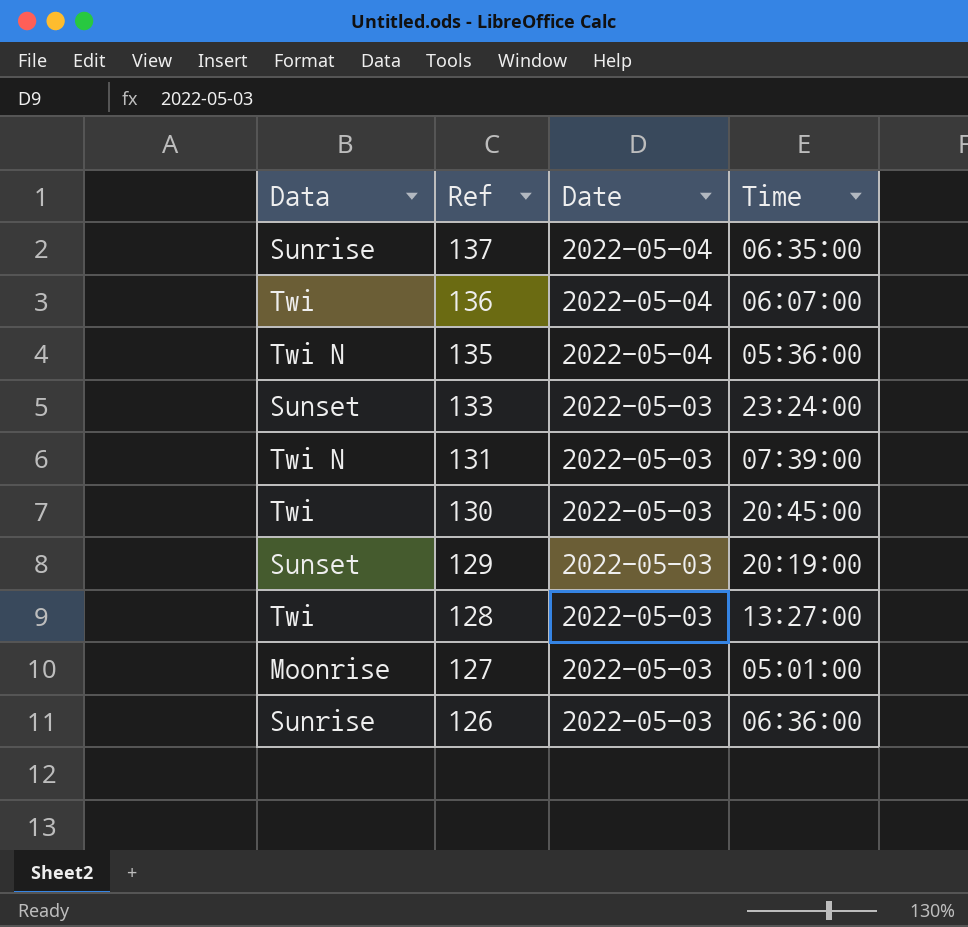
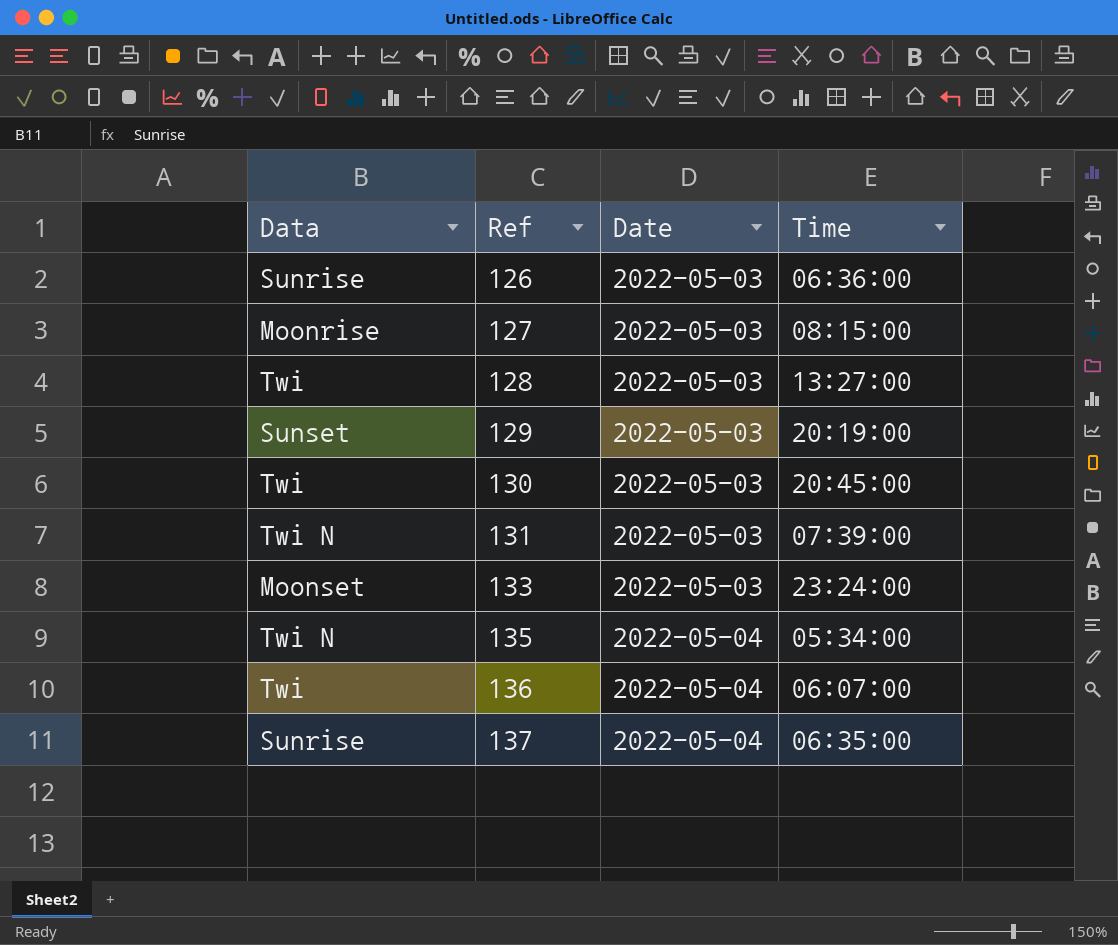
row order: Ref descending -> Ref ascending
127 | Time: 05:01:00 -> 08:15:00
133 | Data: Sunset -> Moonset
135 | Time: 05:36:00 -> 05:34:00

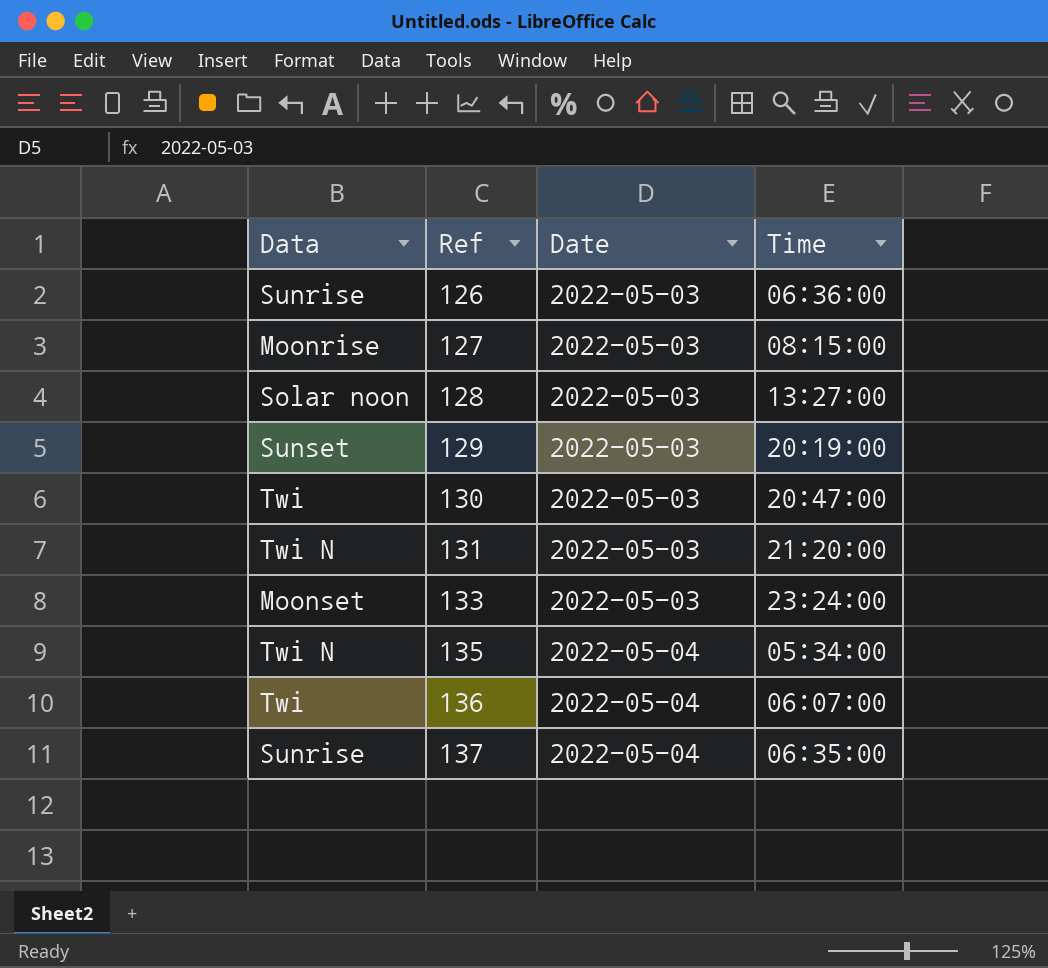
128 | Data: Twi -> Solar noon
130 | Time: 20:45:00 -> 20:47:00
131 | Time: 07:39:00 -> 21:20:00

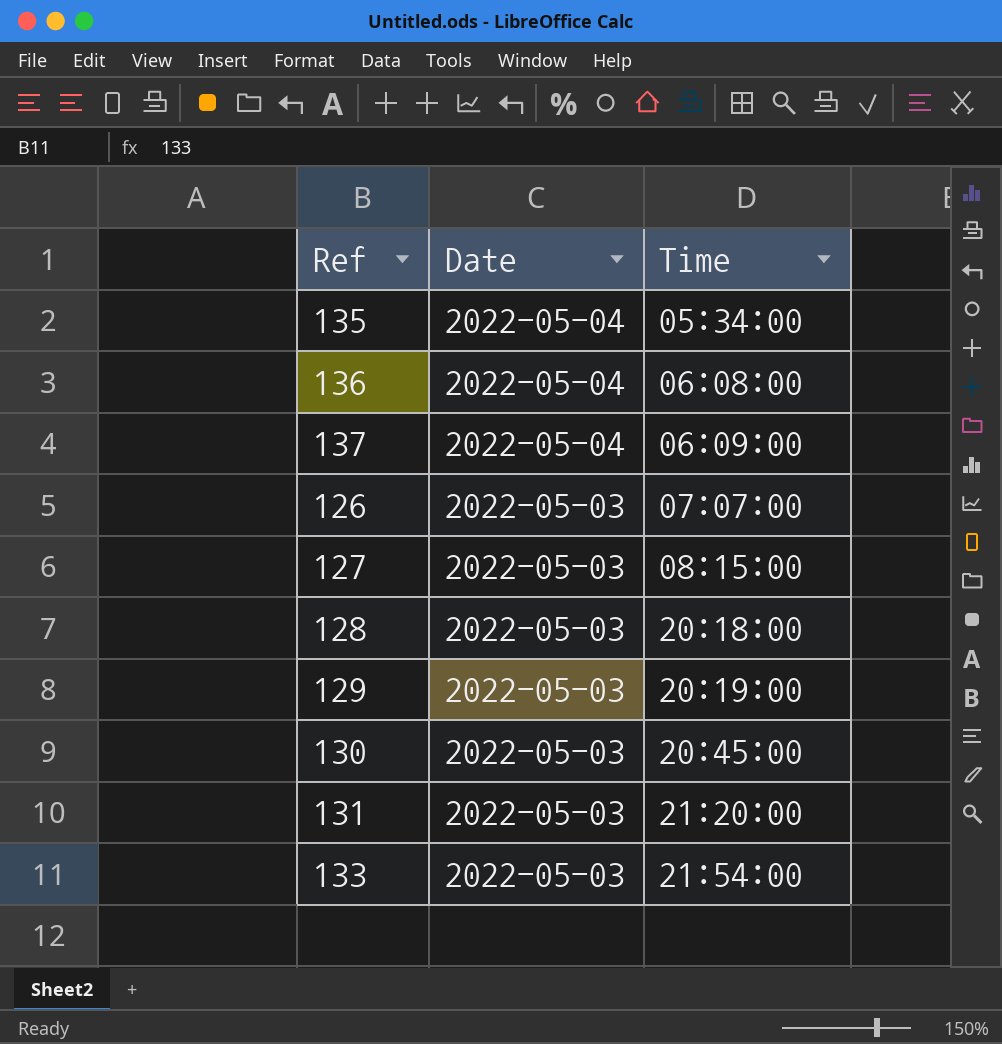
row order: Ref ascending -> Date descending
column Data | position: 1 -> none
136 | Time: 06:07:00 -> 06:08:00
137 | Time: 06:35:00 -> 06:09:00
126 | Time: 06:36:00 -> 07:07:00
128 | Time: 13:27:00 -> 20:18:00
130 | Time: 20:47:00 -> 20:45:00
133 | Time: 23:24:00 -> 21:54:00

